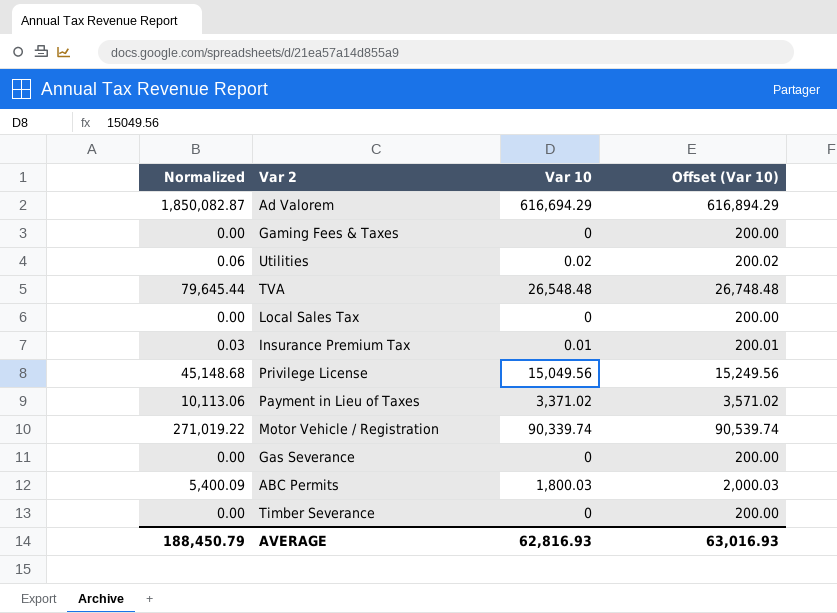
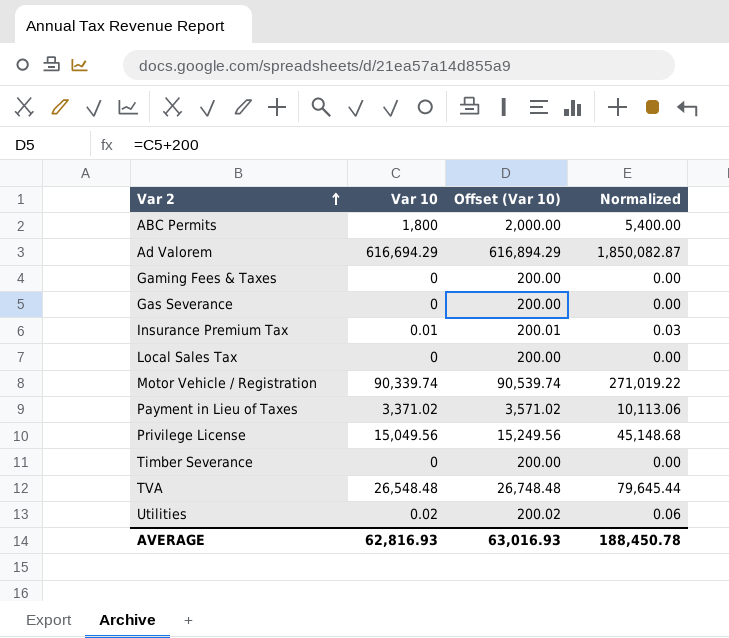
row order: none -> Var 2 ascending
column Normalized | position: 1 -> 4
ABC Permits | Var 10: 1,800.03 -> 1,800
ABC Permits | Offset (Var 10): 2,000.03 -> 2,000.00
ABC Permits | Normalized: 5,400.09 -> 5,400.00
AVERAGE | Normalized: 188,450.79 -> 188,450.78

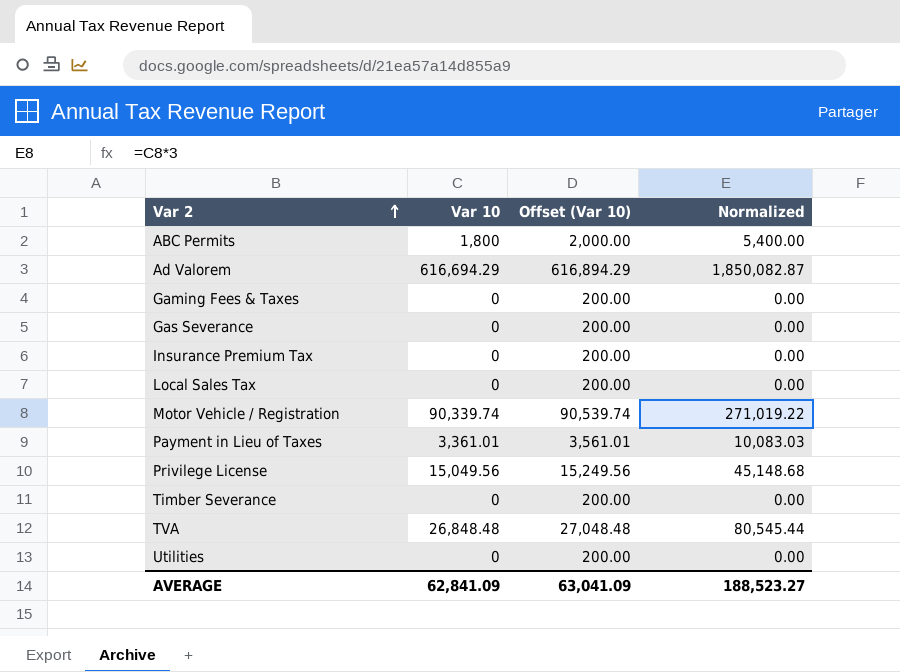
Insurance Premium Tax | Var 10: 0.01 -> 0
Insurance Premium Tax | Offset (Var 10): 200.01 -> 200.00
Insurance Premium Tax | Normalized: 0.03 -> 0.00
Payment in Lieu of Taxes | Var 10: 3,371.02 -> 3,361.01
Payment in Lieu of Taxes | Offset (Var 10): 3,571.02 -> 3,561.01
Payment in Lieu of Taxes | Normalized: 10,113.06 -> 10,083.03
TVA | Var 10: 26,548.48 -> 26,848.48
TVA | Offset (Var 10): 26,748.48 -> 27,048.48
TVA | Normalized: 79,645.44 -> 80,545.44
Utilities | Var 10: 0.02 -> 0
Utilities | Offset (Var 10): 200.02 -> 200.00
Utilities | Normalized: 0.06 -> 0.00
AVERAGE | Var 10: 62,816.93 -> 62,841.09
AVERAGE | Offset (Var 10): 63,016.93 -> 63,041.09
AVERAGE | Normalized: 188,450.78 -> 188,523.27

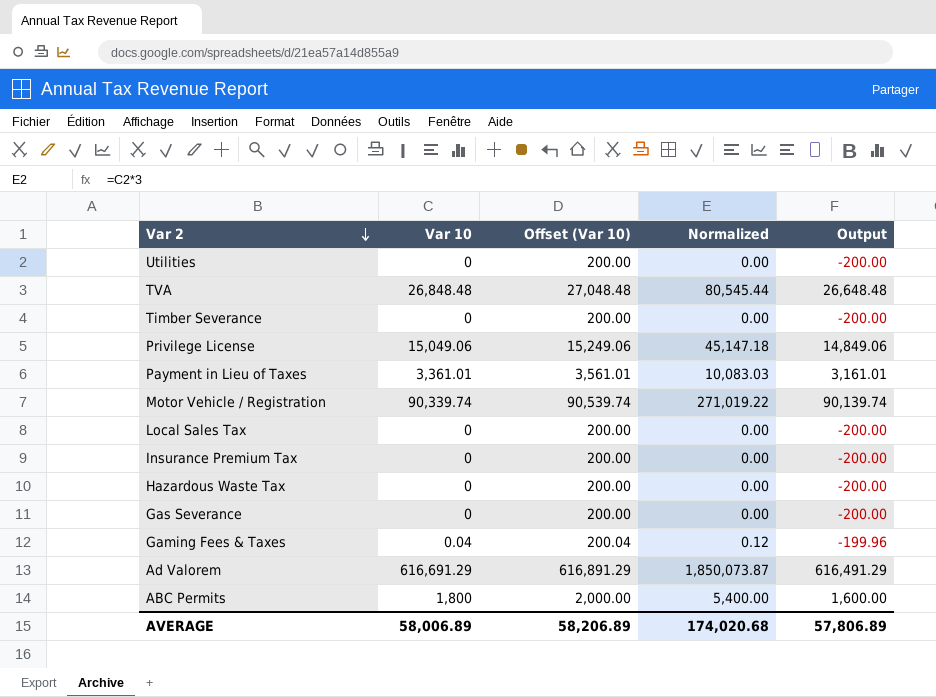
row order: Var 2 ascending -> Var 2 descending
column Output | formula: none -> [Var 10] - 200
Privilege License | Var 10: 15,049.56 -> 15,049.06
Privilege License | Offset (Var 10): 15,249.56 -> 15,249.06
Privilege License | Normalized: 45,148.68 -> 45,147.18
row Hazardous Waste Tax: none -> 0 | 200.00 | 0.00 | -200.00
Gaming Fees & Taxes | Var 10: 0 -> 0.04
Gaming Fees & Taxes | Offset (Var 10): 200.00 -> 200.04
Gaming Fees & Taxes | Normalized: 0.00 -> 0.12
Ad Valorem | Var 10: 616,694.29 -> 616,691.29
Ad Valorem | Offset (Var 10): 616,894.29 -> 616,891.29
Ad Valorem | Normalized: 1,850,082.87 -> 1,850,073.87
AVERAGE | Var 10: 62,841.09 -> 58,006.89
AVERAGE | Offset (Var 10): 63,041.09 -> 58,206.89
AVERAGE | Normalized: 188,523.27 -> 174,020.68

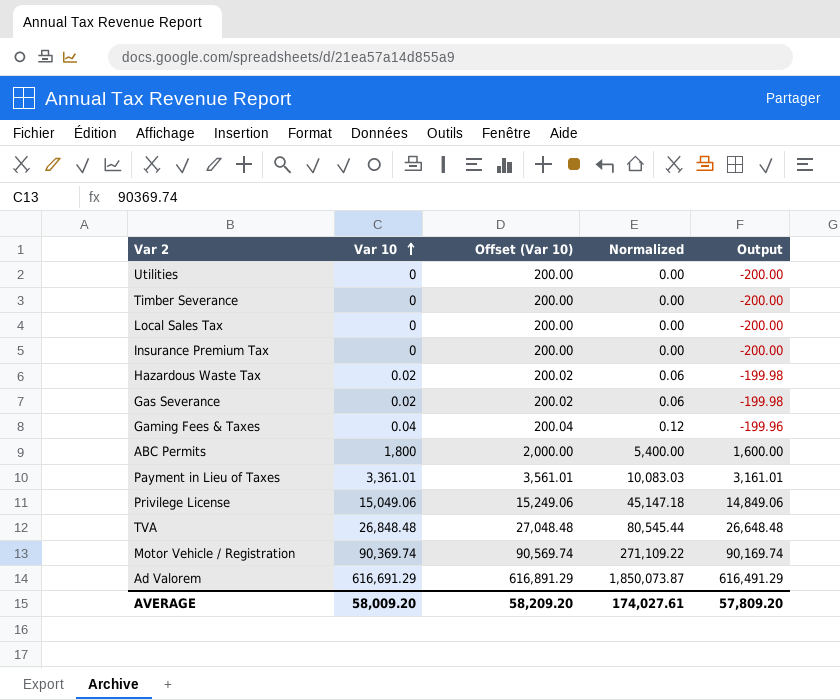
row order: Var 2 descending -> Var 10 ascending
Hazardous Waste Tax | Var 10: 0 -> 0.02
Hazardous Waste Tax | Offset (Var 10): 200.00 -> 200.02
Hazardous Waste Tax | Normalized: 0.00 -> 0.06
Hazardous Waste Tax | Output: -200.00 -> -199.98
Gas Severance | Var 10: 0 -> 0.02
Gas Severance | Offset (Var 10): 200.00 -> 200.02
Gas Severance | Normalized: 0.00 -> 0.06
Gas Severance | Output: -200.00 -> -199.98
Motor Vehicle / Registration | Var 10: 90,339.74 -> 90,369.74
Motor Vehicle / Registration | Offset (Var 10): 90,539.74 -> 90,569.74
Motor Vehicle / Registration | Normalized: 271,019.22 -> 271,109.22
Motor Vehicle / Registration | Output: 90,139.74 -> 90,169.74
AVERAGE | Var 10: 58,006.89 -> 58,009.20
AVERAGE | Offset (Var 10): 58,206.89 -> 58,209.20
AVERAGE | Normalized: 174,020.68 -> 174,027.61
AVERAGE | Output: 57,806.89 -> 57,809.20

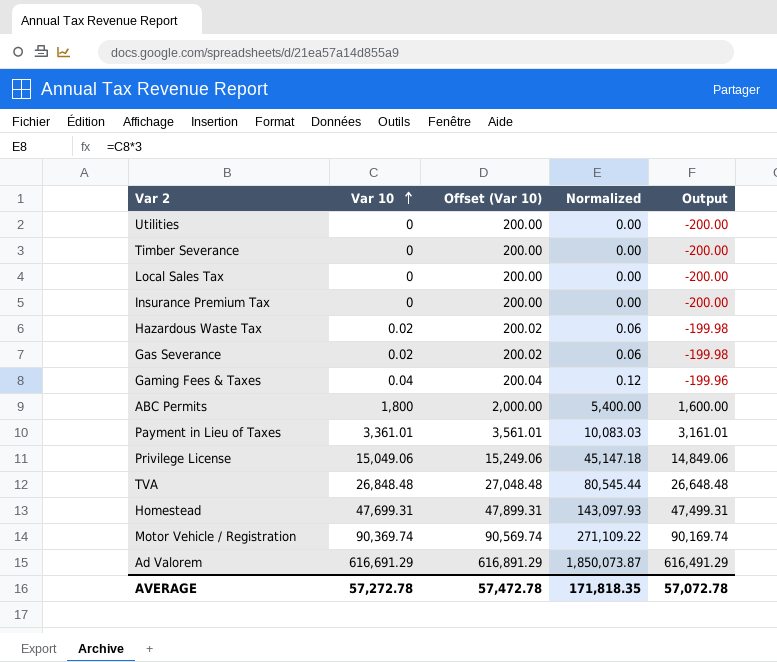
row Homestead: none -> 47,699.31 | 47,899.31 | 143,097.93 | 47,499.31
AVERAGE | Var 10: 58,009.20 -> 57,272.78
AVERAGE | Offset (Var 10): 58,209.20 -> 57,472.78
AVERAGE | Normalized: 174,027.61 -> 171,818.35
AVERAGE | Output: 57,809.20 -> 57,072.78

